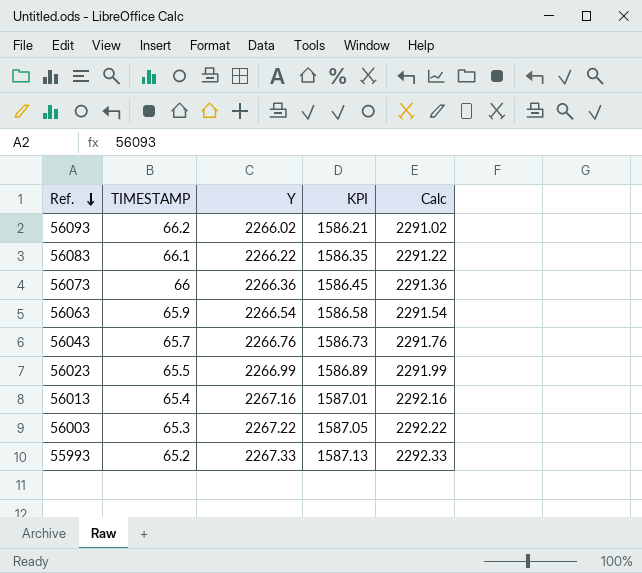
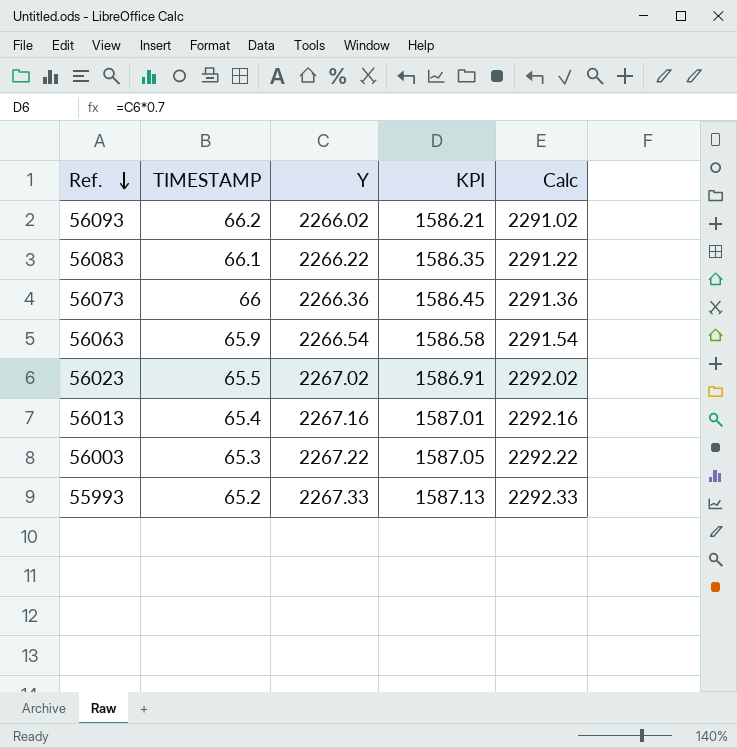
row 56043: 65.7 | 2266.76 | 1586.73 | 2291.76 -> none
56023 | Y: 2266.99 -> 2267.02
56023 | KPI: 1586.89 -> 1586.91
56023 | Calc: 2291.99 -> 2292.02

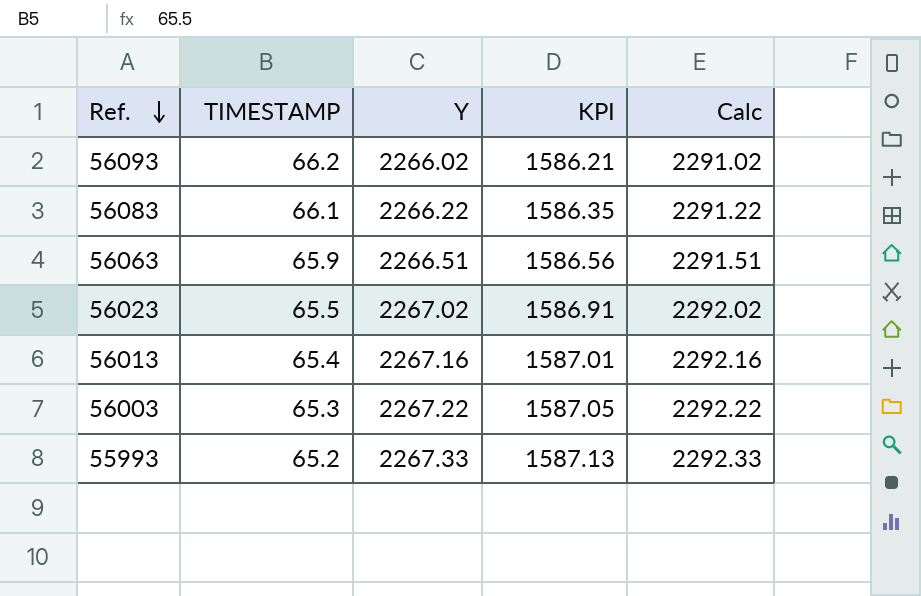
row 56073: 66 | 2266.36 | 1586.45 | 2291.36 -> none
56063 | Y: 2266.54 -> 2266.51
56063 | KPI: 1586.58 -> 1586.56
56063 | Calc: 2291.54 -> 2291.51

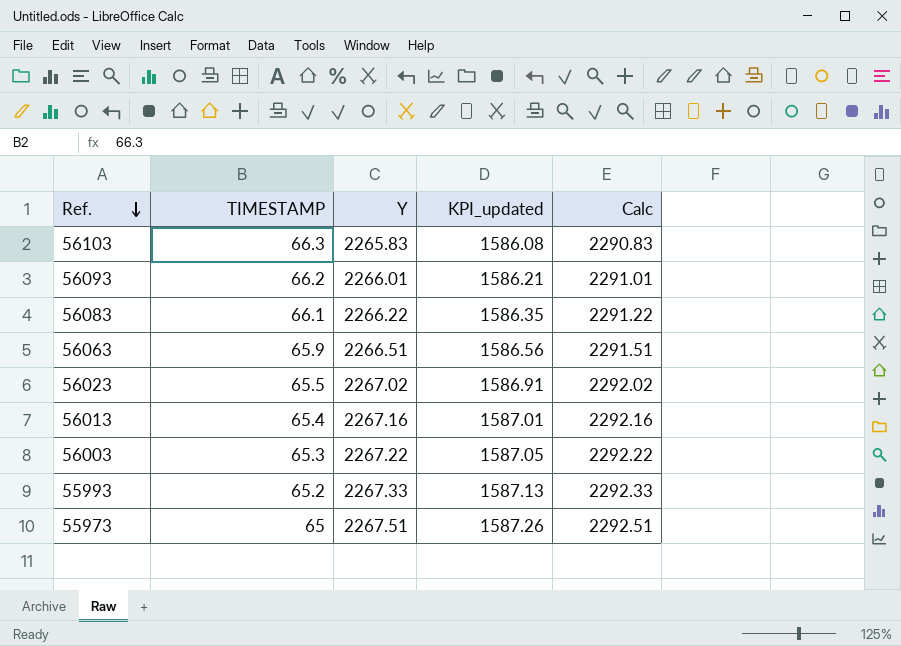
column name: KPI -> KPI_updated
row 56103: none -> 66.3 | 2265.83 | 1586.08 | 2290.83
56093 | Y: 2266.02 -> 2266.01
56093 | Calc: 2291.02 -> 2291.01
row 55973: none -> 65 | 2267.51 | 1587.26 | 2292.51

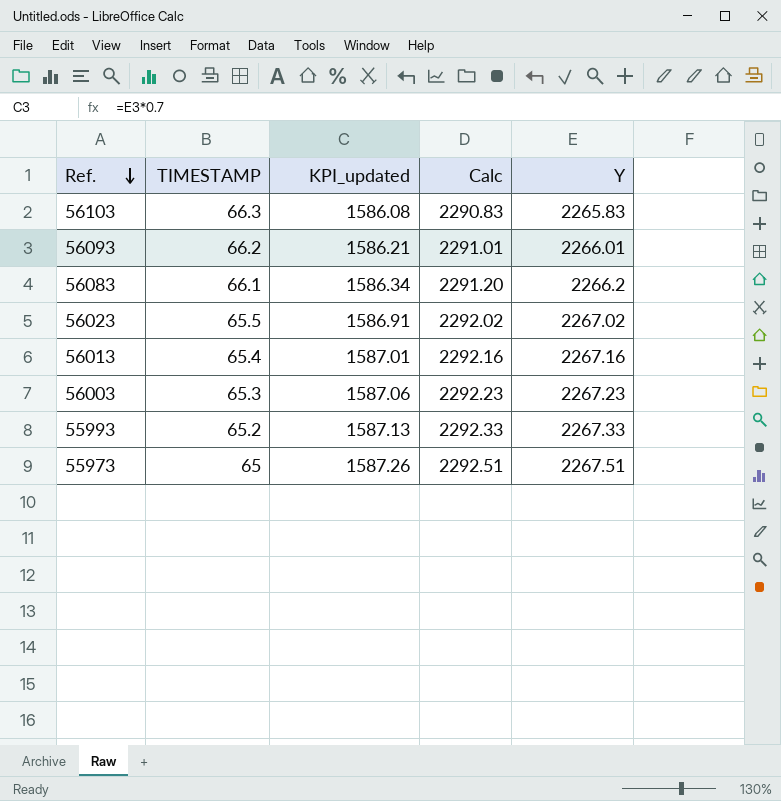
column Y | position: 3 -> 5
row 56063: 65.9 | 2266.51 | 1586.56 | 2291.51 -> none
56083 | KPI_updated: 1586.35 -> 1586.34
56083 | Calc: 2291.22 -> 2291.20
56083 | Y: 2266.22 -> 2266.2
56003 | KPI_updated: 1587.05 -> 1587.06
56003 | Calc: 2292.22 -> 2292.23
56003 | Y: 2267.22 -> 2267.23

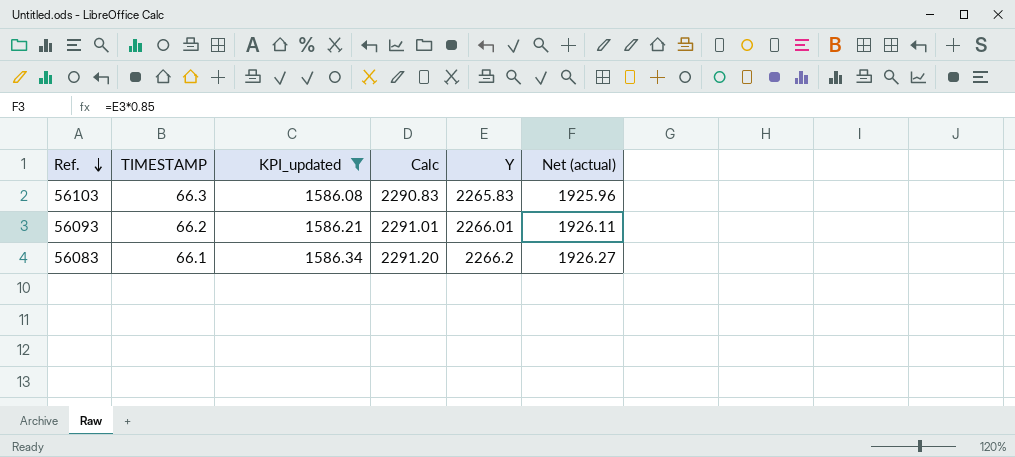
filter: none -> KPI_updated <= 1586.34
column Net (actual) | formula: none -> [Y] * 0.85

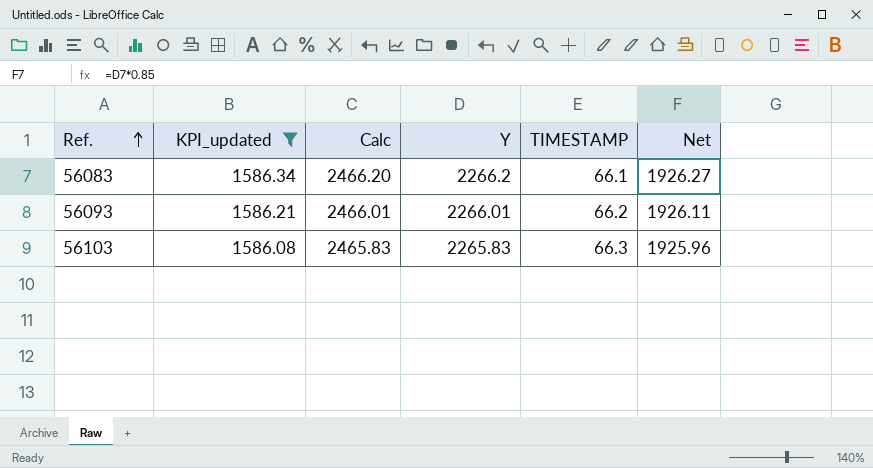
row order: Ref. descending -> Ref. ascending
column Calc | formula: [Y] + 25 -> [Y] + 200
column TIMESTAMP | position: 2 -> 5
column name: Net (actual) -> Net

